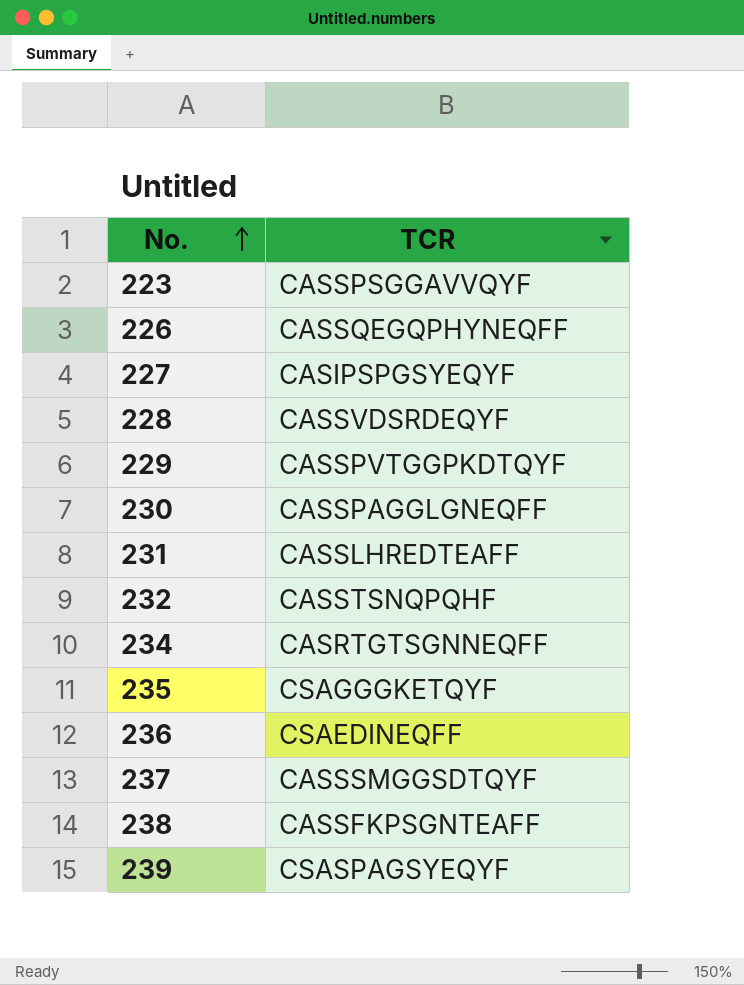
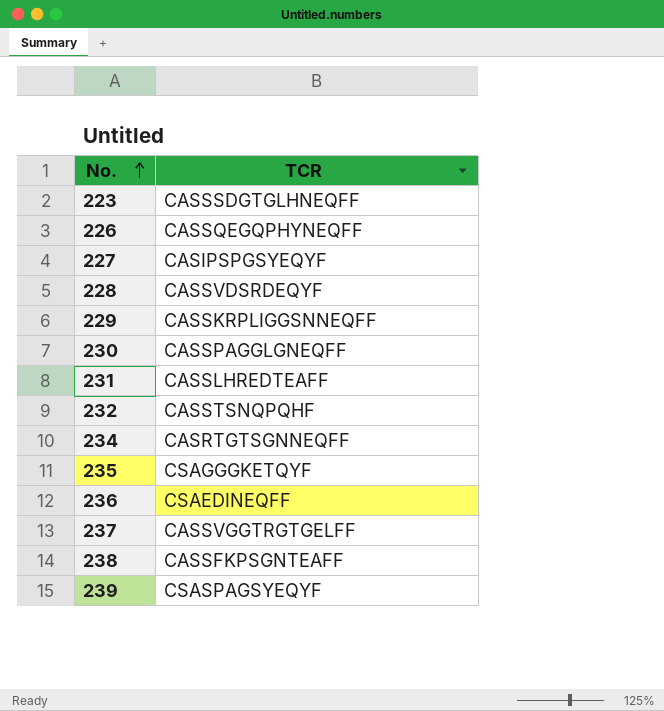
223 | TCR: CASSPSGGAVVQYF -> CASSSDGTGLHNEQFF
229 | TCR: CASSPVTGGPKDTQYF -> CASSKRPLIGGSNNEQFF
237 | TCR: CASSSMGGSDTQYF -> CASSVGGTRGTGELFF

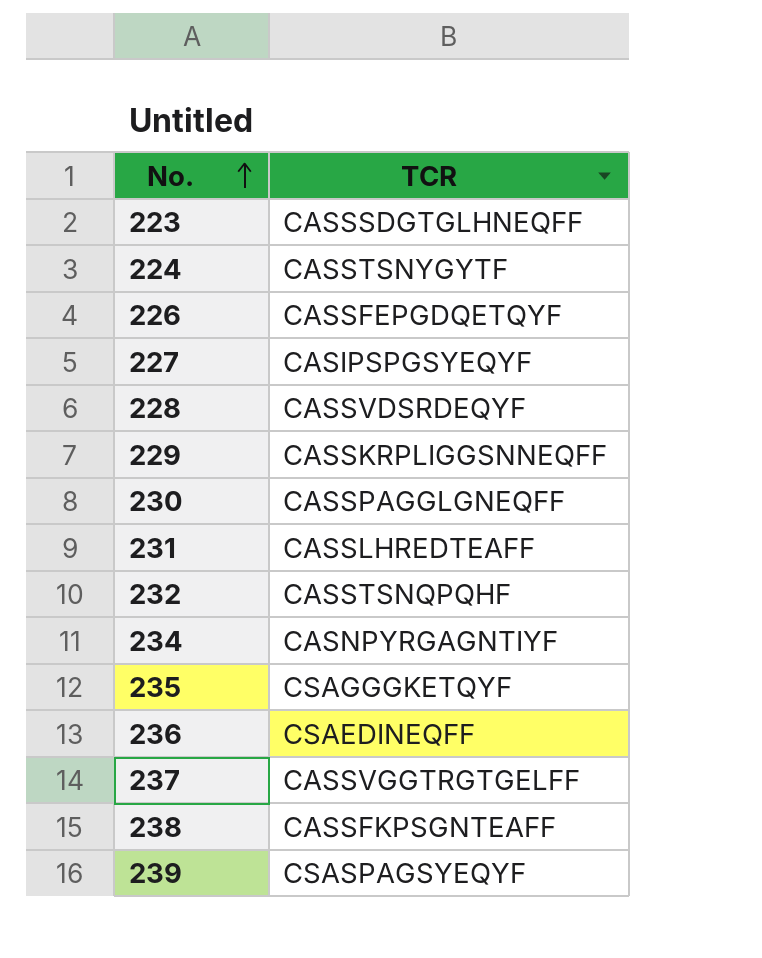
row 224: none -> CASSTSNYGYTF
226 | TCR: CASSQEGQPHYNEQFF -> CASSFEPGDQETQYF
234 | TCR: CASRTGTSGNNEQFF -> CASNPYRGAGNTIYF

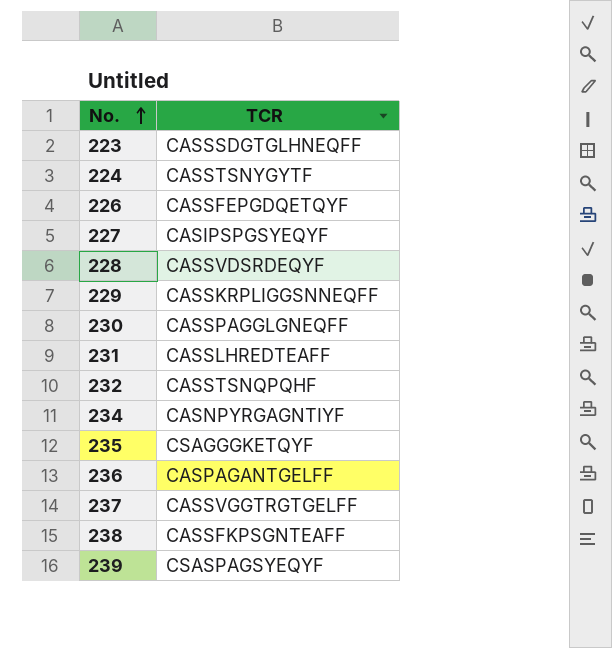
236 | TCR: CSAEDINEQFF -> CASPAGANTGELFF

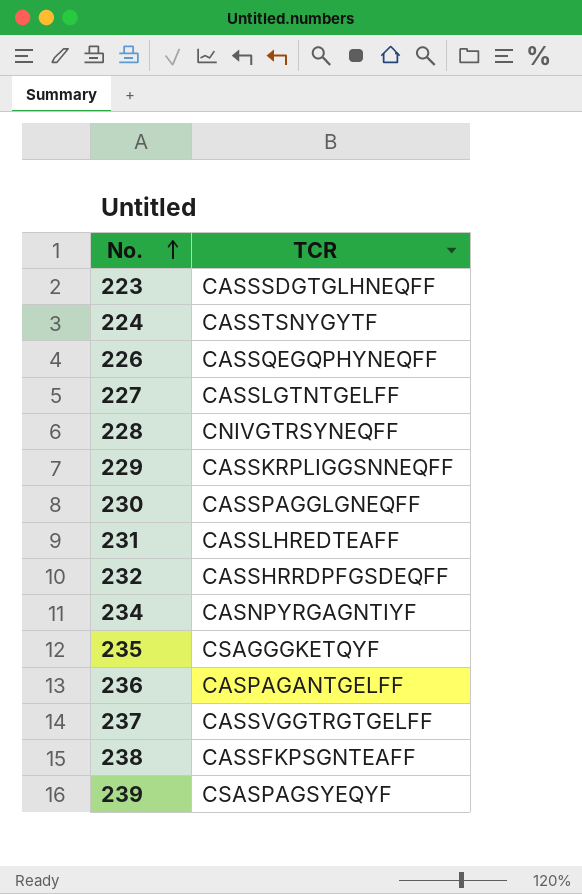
226 | TCR: CASSFEPGDQETQYF -> CASSQEGQPHYNEQFF
227 | TCR: CASIPSPGSYEQYF -> CASSLGTNTGELFF
228 | TCR: CASSVDSRDEQYF -> CNIVGTRSYNEQFF
232 | TCR: CASSTSNQPQHF -> CASSHRRDPFGSDEQFF

